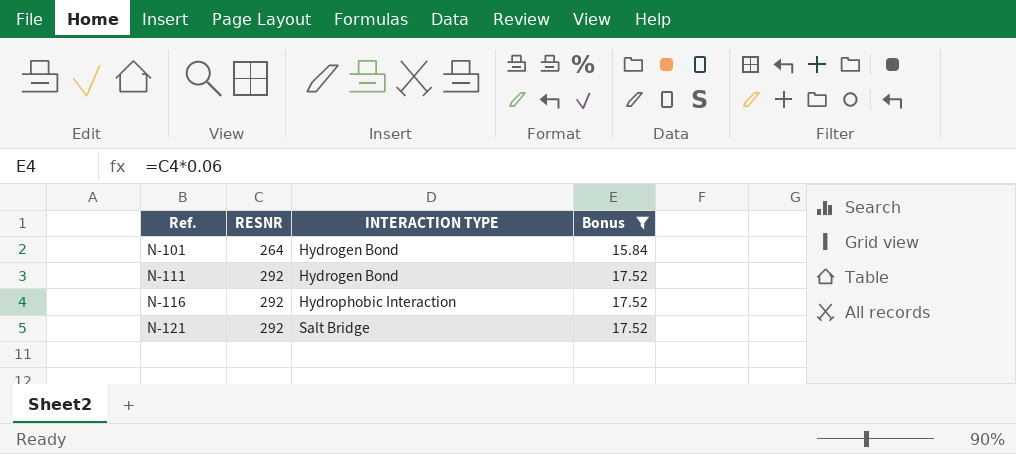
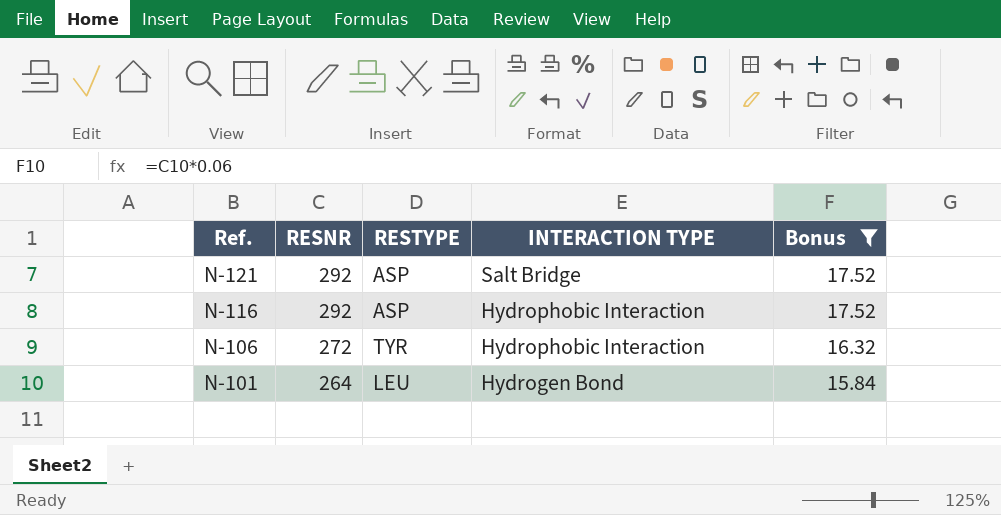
row order: Ref. ascending -> Ref. descending
column RESTYPE | position: none -> 3
row N-111: 292 | Hydrogen Bond | 17.52 -> none
row N-106: none -> 272 | TYR | Hydrophobic Interaction | 16.32

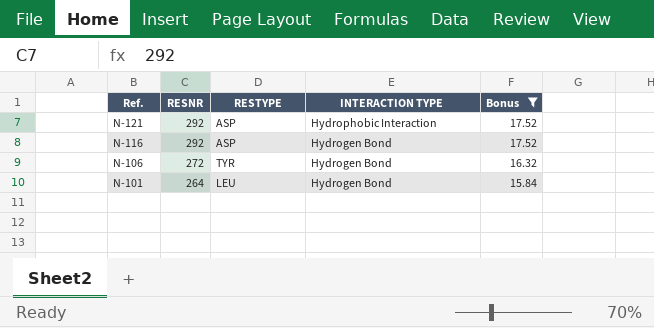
N-121 | INTERACTION TYPE: Salt Bridge -> Hydrophobic Interaction
N-116 | INTERACTION TYPE: Hydrophobic Interaction -> Hydrogen Bond
N-106 | INTERACTION TYPE: Hydrophobic Interaction -> Hydrogen Bond

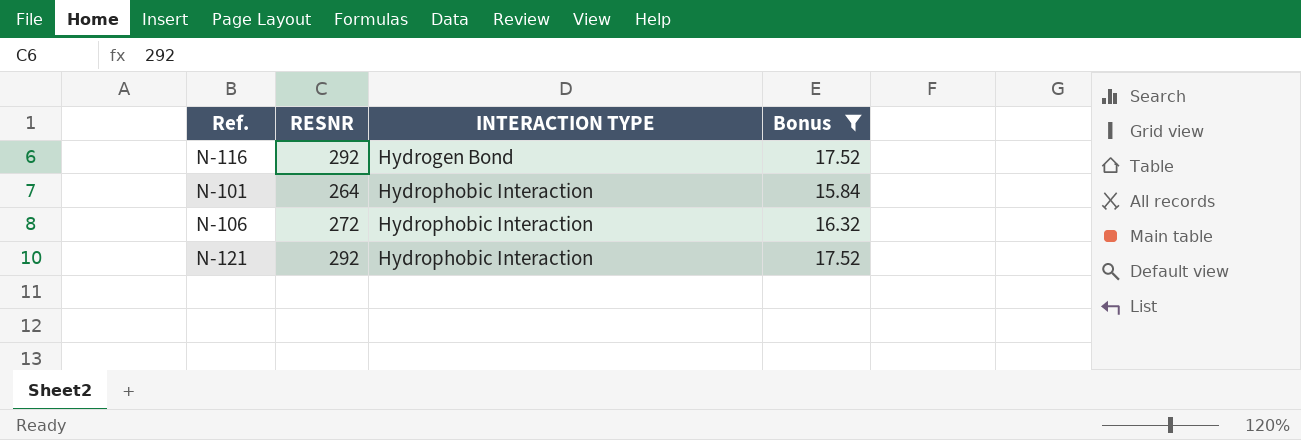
row order: Ref. descending -> INTERACTION TYPE ascending
column RESTYPE | position: 3 -> none
N-101 | INTERACTION TYPE: Hydrogen Bond -> Hydrophobic Interaction
N-106 | INTERACTION TYPE: Hydrogen Bond -> Hydrophobic Interaction

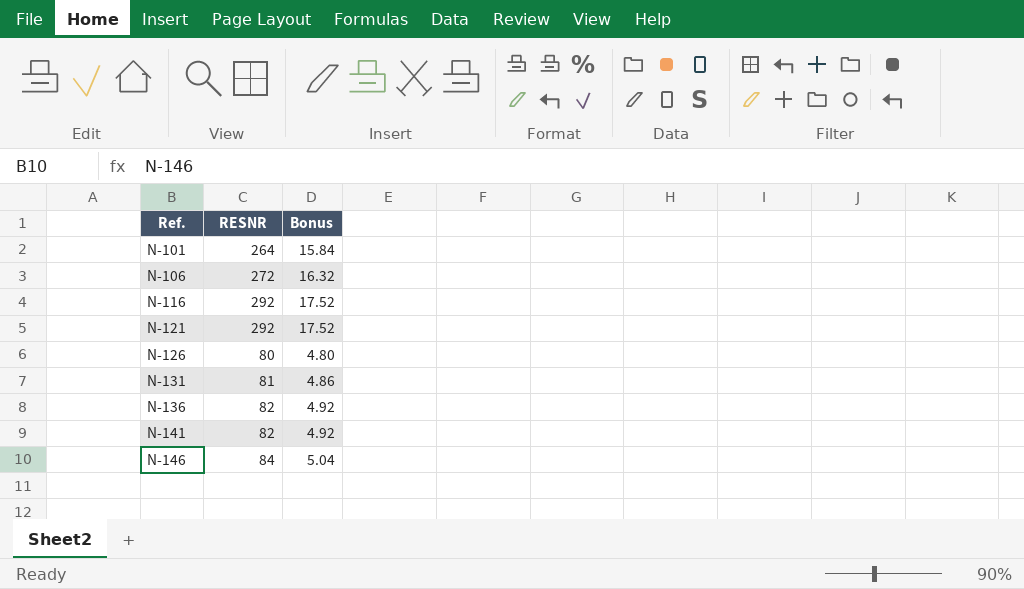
filter: Bonus >= 15.84 -> none
row order: INTERACTION TYPE ascending -> Ref. ascending
column INTERACTION TYPE | position: 3 -> none

